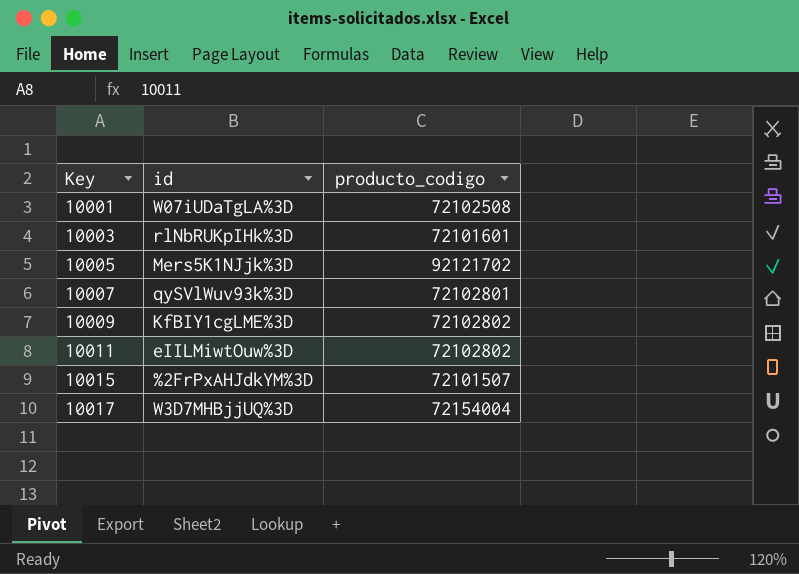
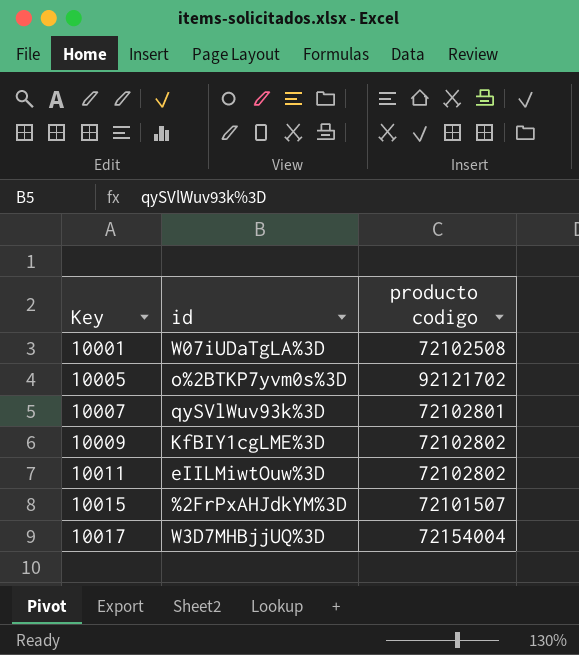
column name: producto_codigo -> producto codigo
row 10003: rlNbRUKpIHk%3D | 72101601 -> none
10005 | id: Mers5K1NJjk%3D -> o%2BTKP7yvm0s%3D

